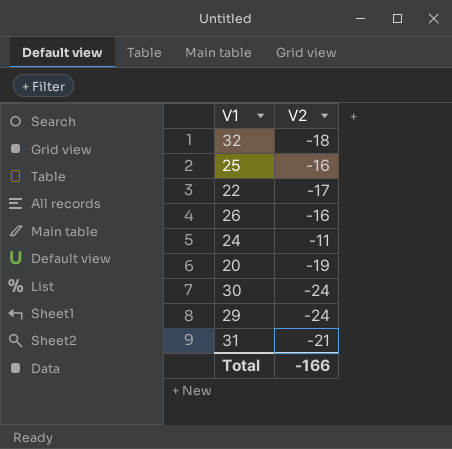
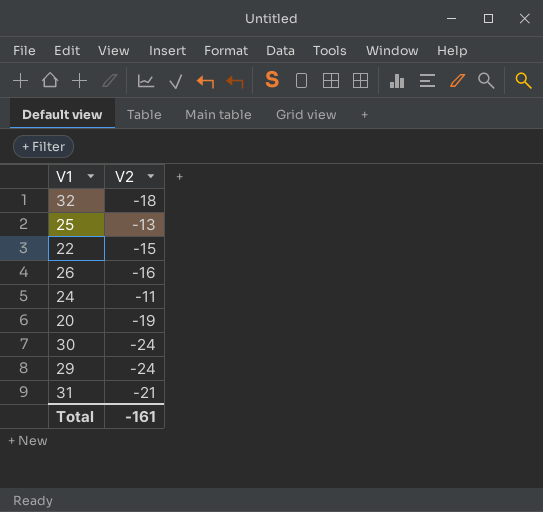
25 | V2: -16 -> -13
22 | V2: -17 -> -15
Total | V2: -166 -> -161

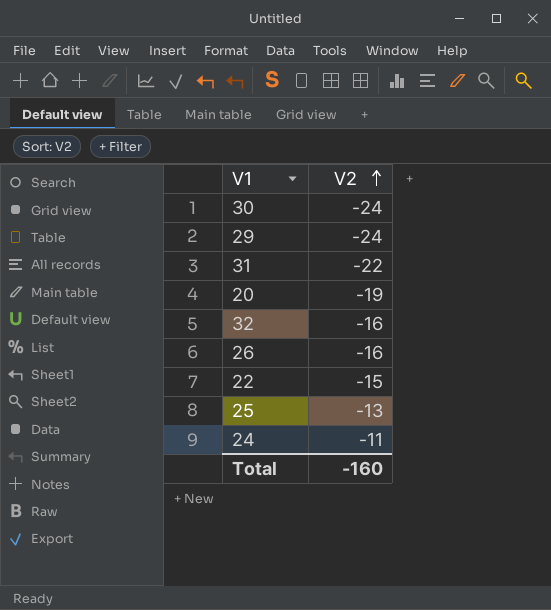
row order: none -> V2 ascending
31 | V2: -21 -> -22
32 | V2: -18 -> -16
Total | V2: -161 -> -160

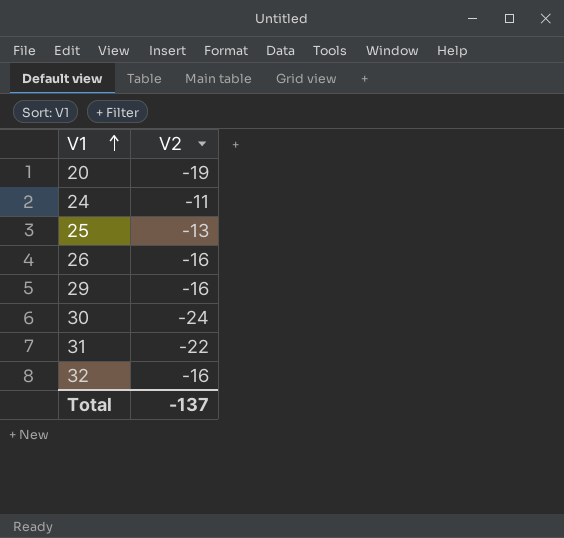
row order: V2 ascending -> V1 ascending
row 22: -15 -> none
29 | V2: -24 -> -16
Total | V2: -160 -> -137

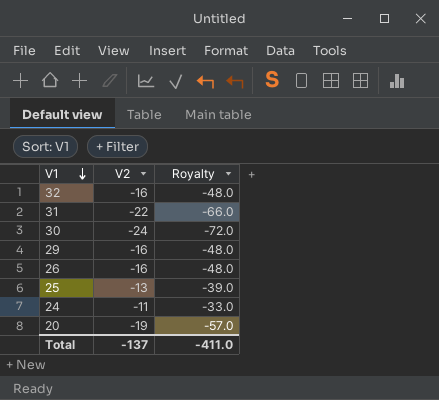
row order: V1 ascending -> V1 descending
column Royalty | formula: none -> [V2] * 3

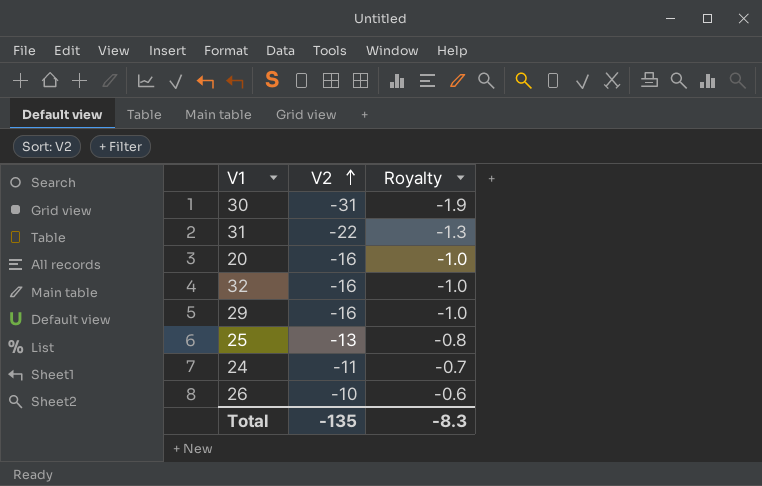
row order: V1 descending -> V2 ascending
column Royalty | formula: [V2] * 3 -> [V2] * 0.06
30 | V2: -24 -> -31
20 | V2: -19 -> -16
26 | V2: -16 -> -10
Total | V2: -137 -> -135
Total | Royalty: -411.0 -> -8.3

